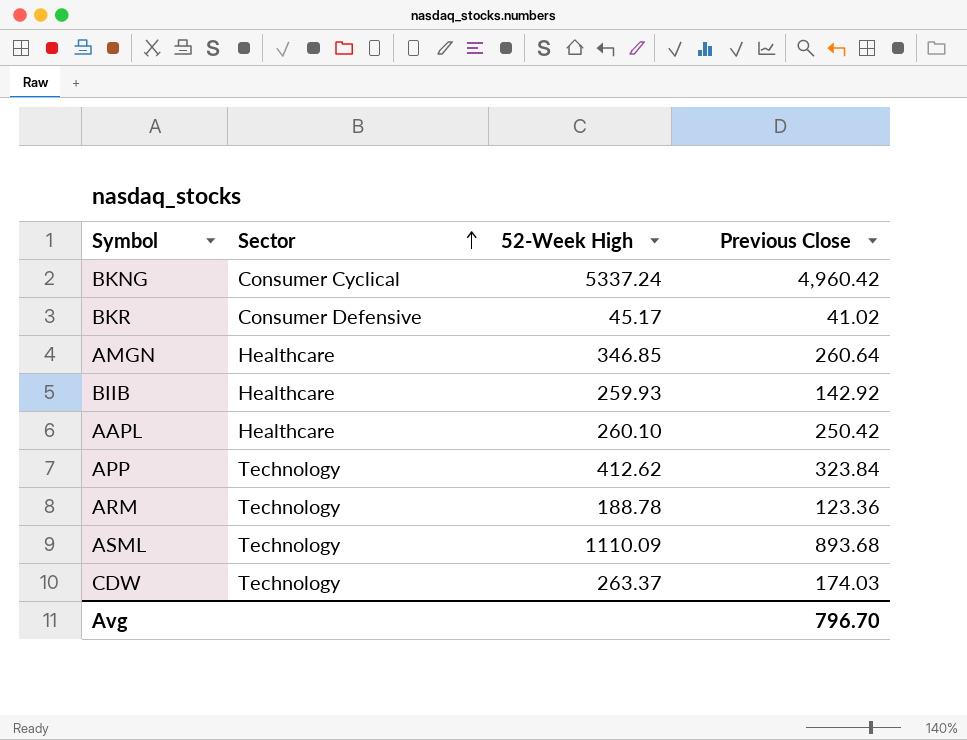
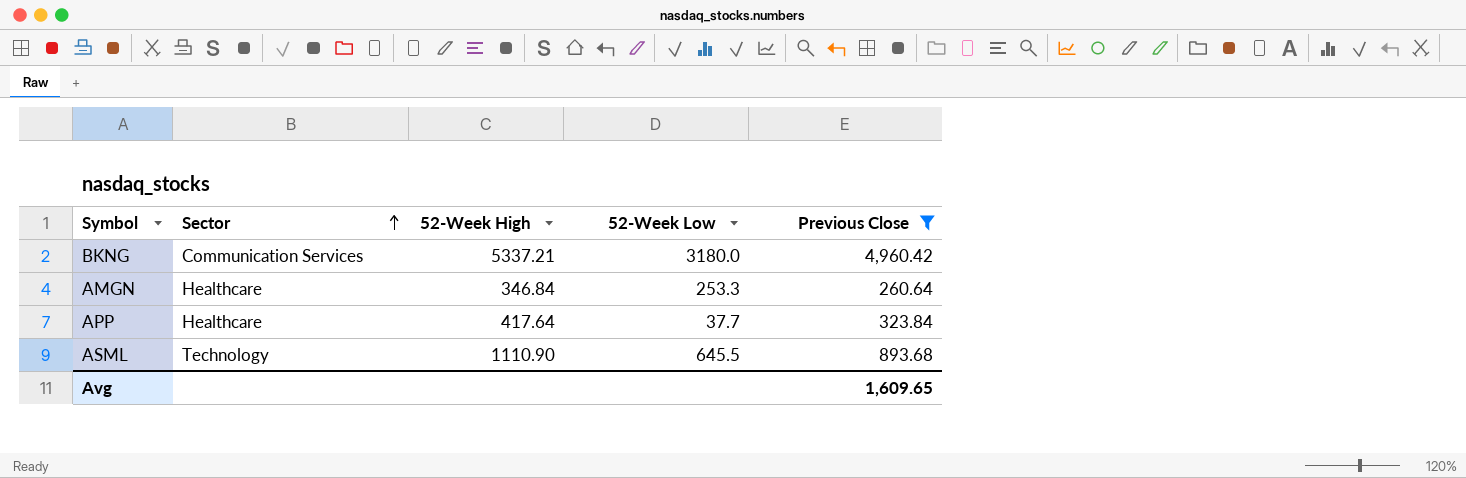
filter: none -> Previous Close >= 260.64
column 52-Week Low | position: none -> 4
BKNG | Sector: Consumer Cyclical -> Communication Services
BKNG | 52-Week High: 5337.24 -> 5337.21
AMGN | 52-Week High: 346.85 -> 346.84
APP | Sector: Technology -> Healthcare
APP | 52-Week High: 412.62 -> 417.64
ASML | 52-Week High: 1110.09 -> 1110.90
Avg | Previous Close: 796.70 -> 1,609.65

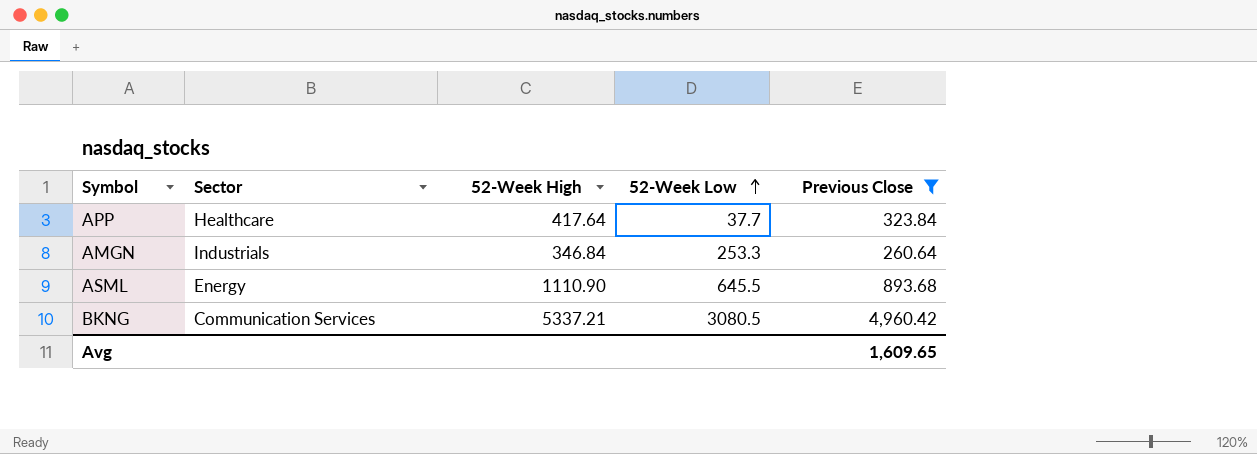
row order: Sector ascending -> 52-Week Low ascending
AMGN | Sector: Healthcare -> Industrials
ASML | Sector: Technology -> Energy
BKNG | 52-Week Low: 3180.0 -> 3080.5

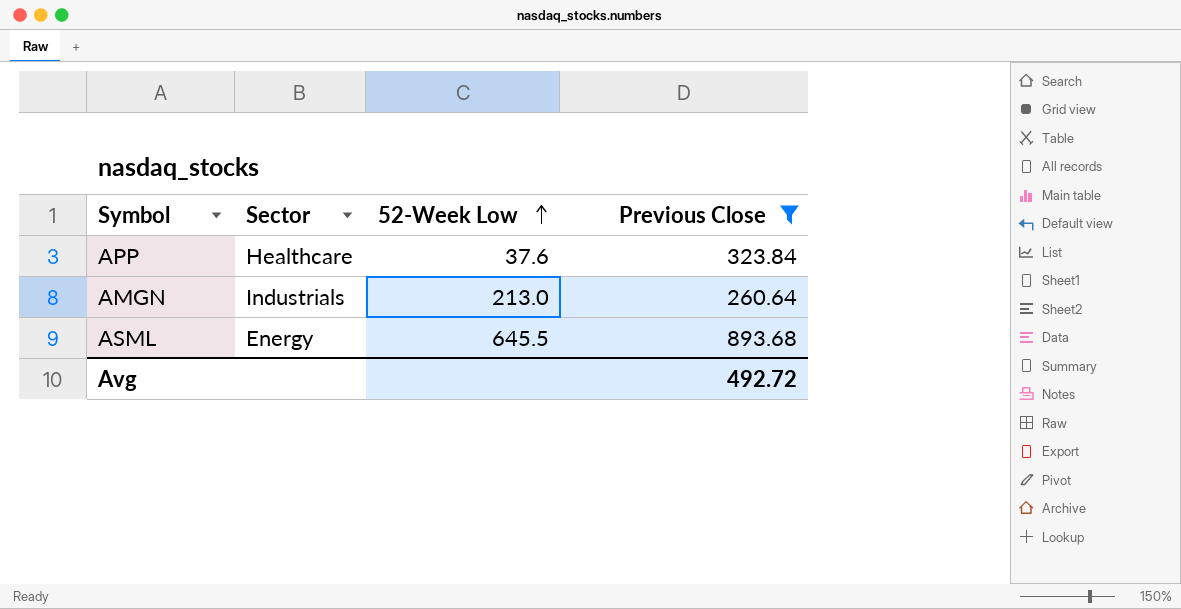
column 52-Week High | position: 3 -> none
row BKNG: Communication Services | 5337.21 | 3080.5 | 4,960.42 -> none
APP | 52-Week Low: 37.7 -> 37.6
AMGN | 52-Week Low: 253.3 -> 213.0
Avg | Previous Close: 1,609.65 -> 492.72

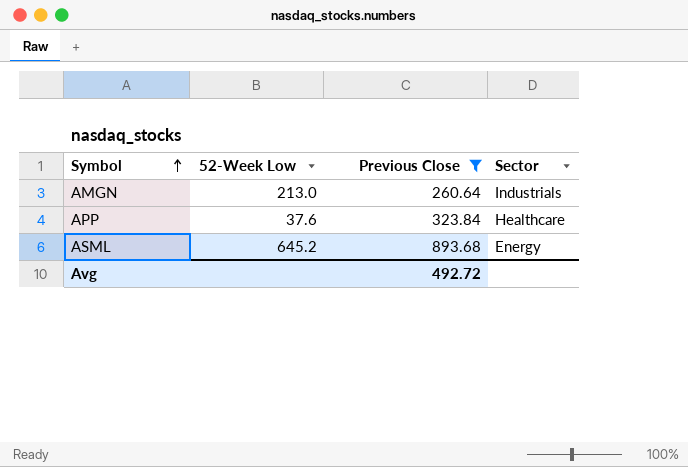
row order: 52-Week Low ascending -> Symbol ascending
column Sector | position: 2 -> 4
ASML | 52-Week Low: 645.5 -> 645.2

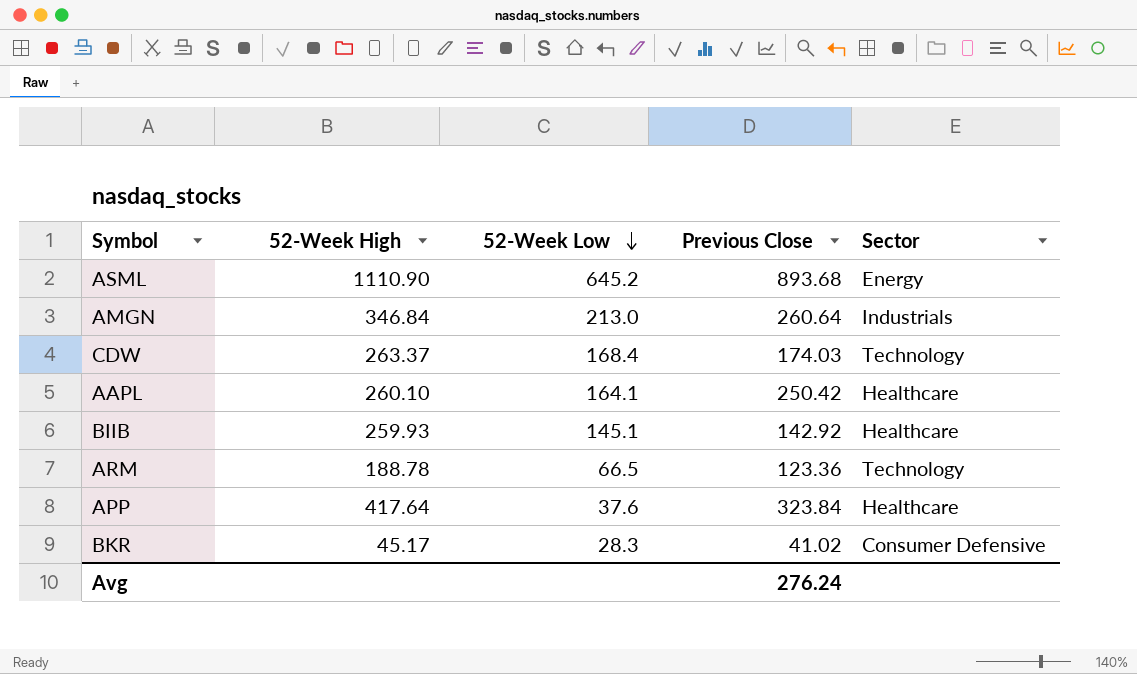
filter: Previous Close >= 260.64 -> none
row order: Symbol ascending -> 52-Week Low descending
column 52-Week High | position: none -> 2
Avg | Previous Close: 492.72 -> 276.24

